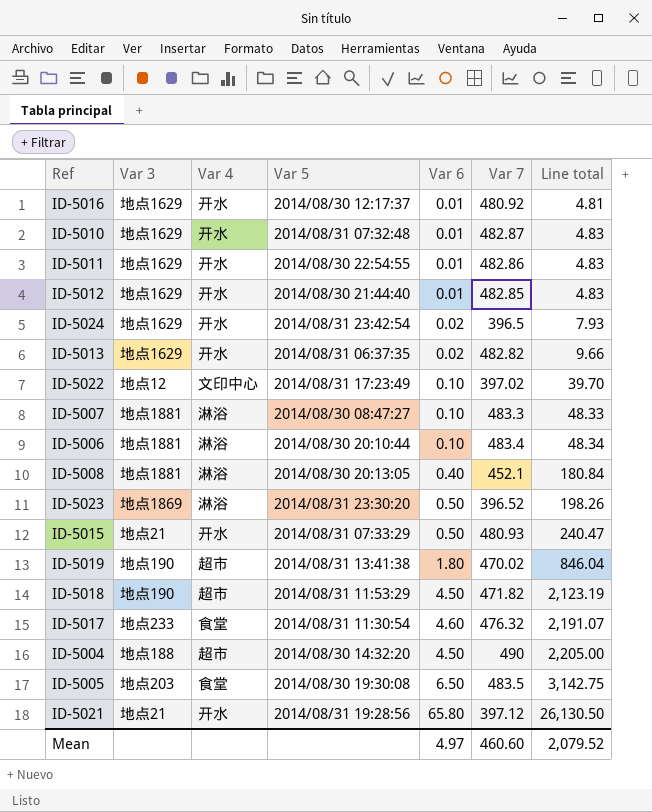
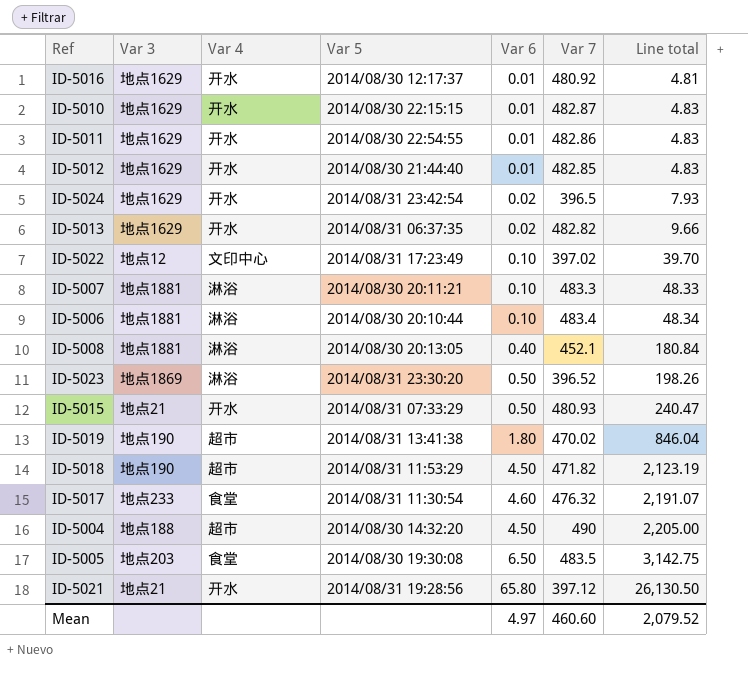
ID-5010 | Var 5: 2014/08/31 07:32:48 -> 2014/08/30 22:15:15
ID-5007 | Var 5: 2014/08/30 08:47:27 -> 2014/08/30 20:11:21

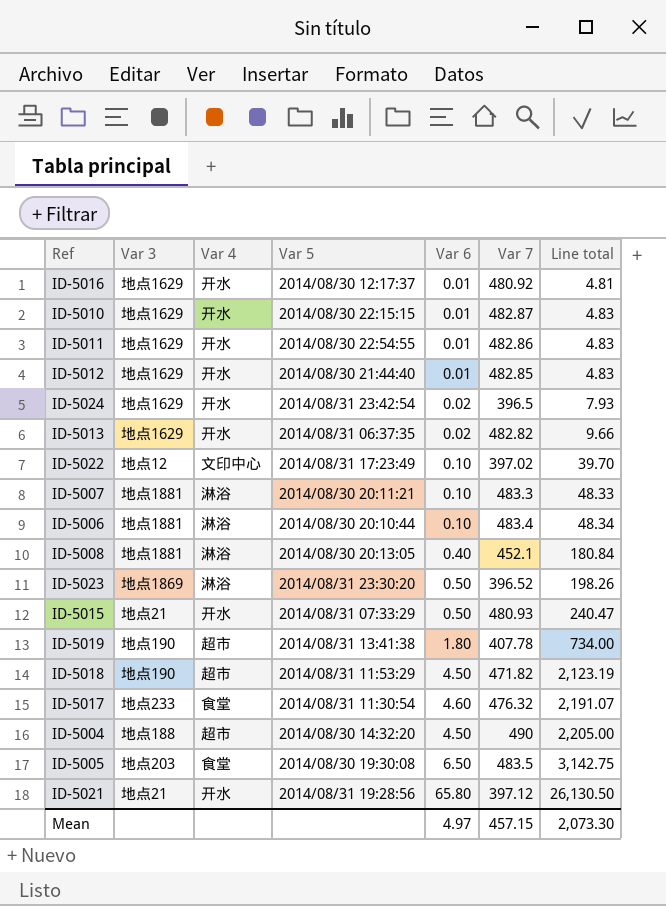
ID-5019 | Var 7: 470.02 -> 407.78
ID-5019 | Line total: 846.04 -> 734.00
Mean | Var 7: 460.60 -> 457.15
Mean | Line total: 2,079.52 -> 2,073.30

